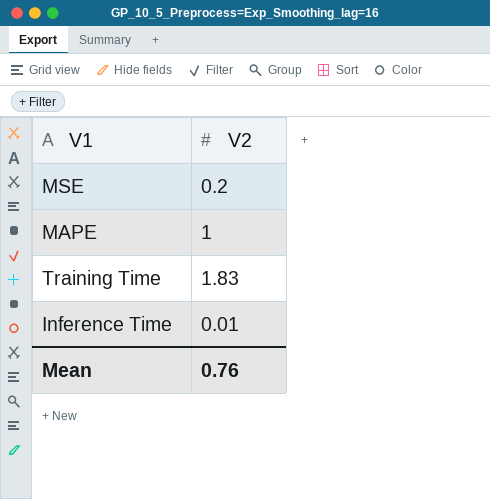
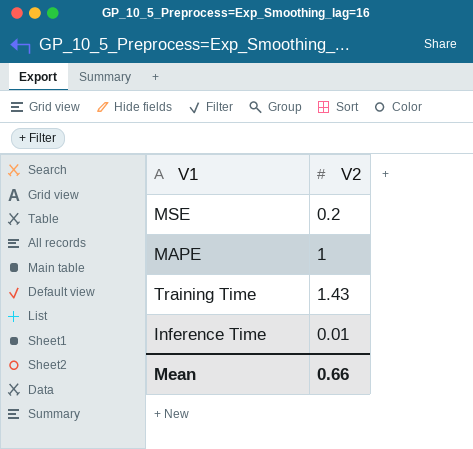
Training Time | V2: 1.83 -> 1.43
Mean | V2: 0.76 -> 0.66

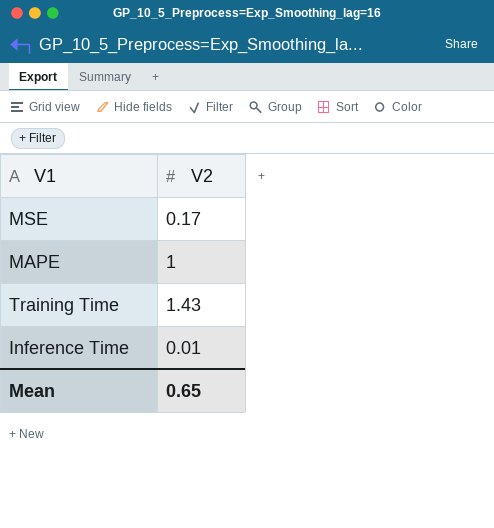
MSE | V2: 0.2 -> 0.17
Mean | V2: 0.66 -> 0.65

